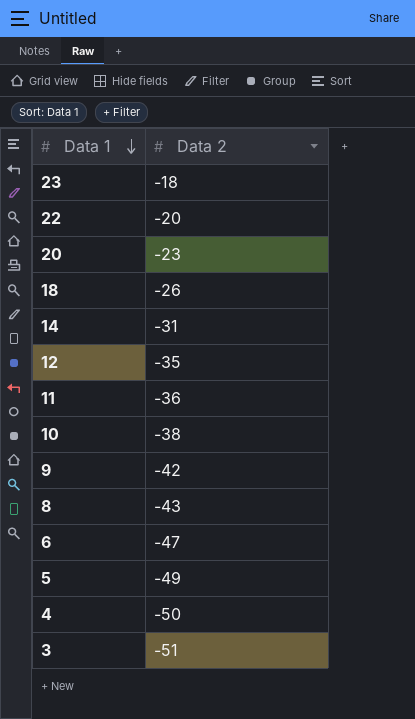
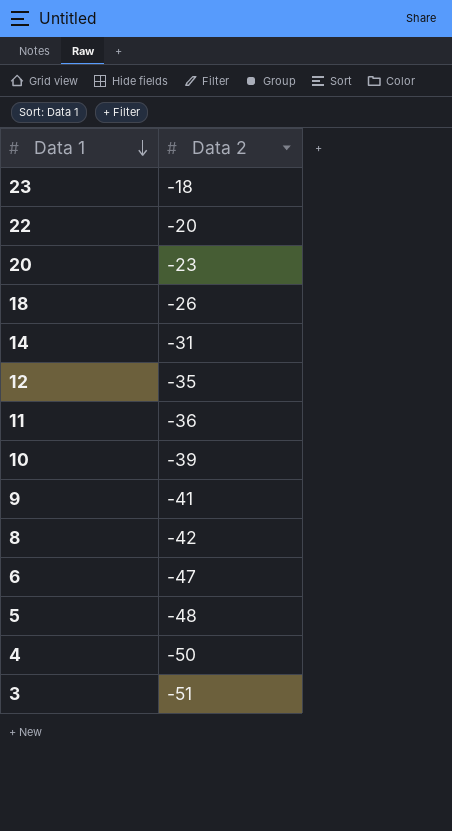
10 | Data 2: -38 -> -39
9 | Data 2: -42 -> -41
8 | Data 2: -43 -> -42
5 | Data 2: -49 -> -48

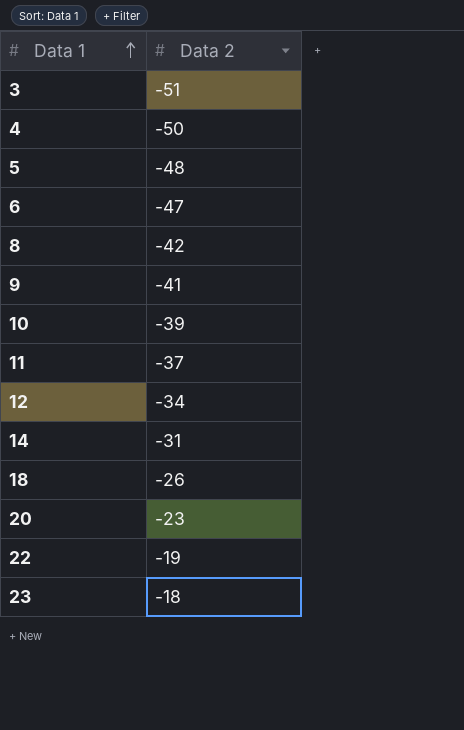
row order: Data 1 descending -> Data 1 ascending
11 | Data 2: -36 -> -37
12 | Data 2: -35 -> -34
22 | Data 2: -20 -> -19

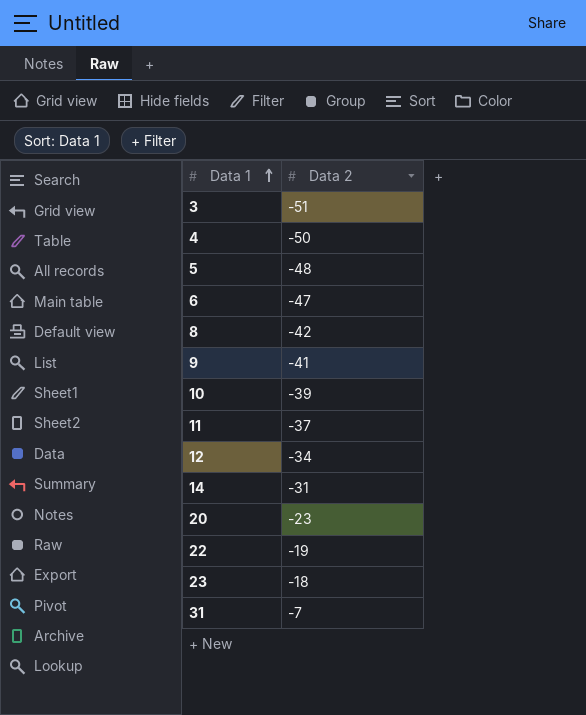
row 18: -26 -> none
row 31: none -> -7

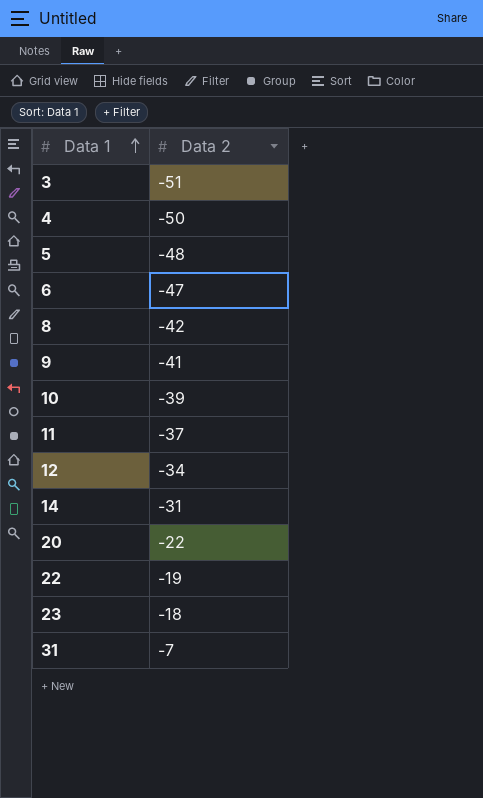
20 | Data 2: -23 -> -22

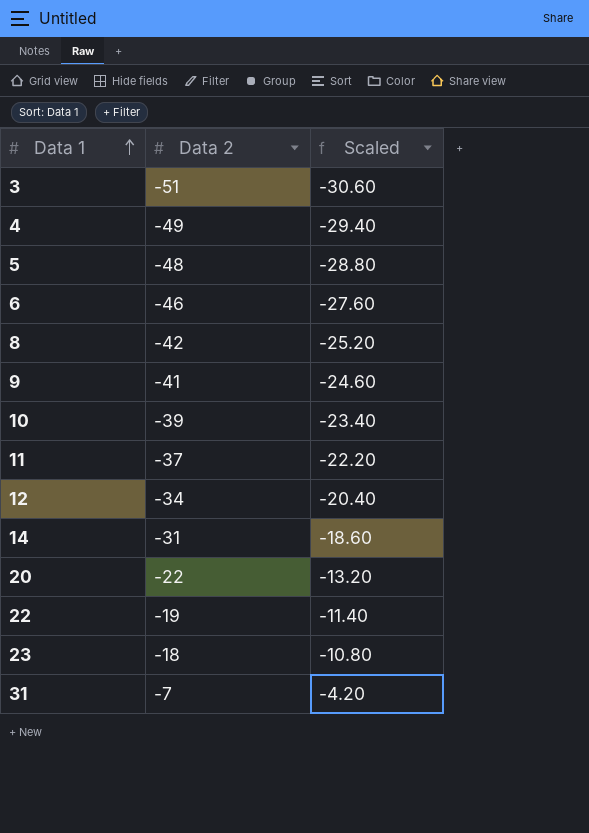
column Scaled | formula: none -> [Data 2] * 0.6
4 | Data 2: -50 -> -49
6 | Data 2: -47 -> -46

